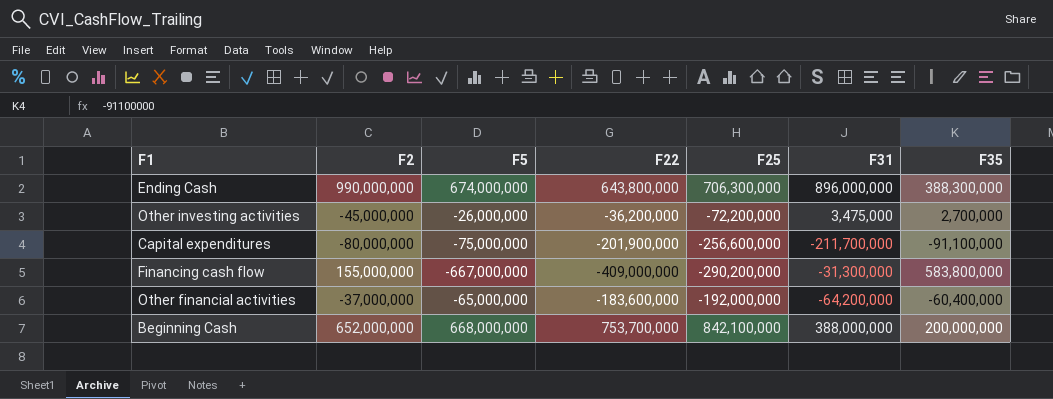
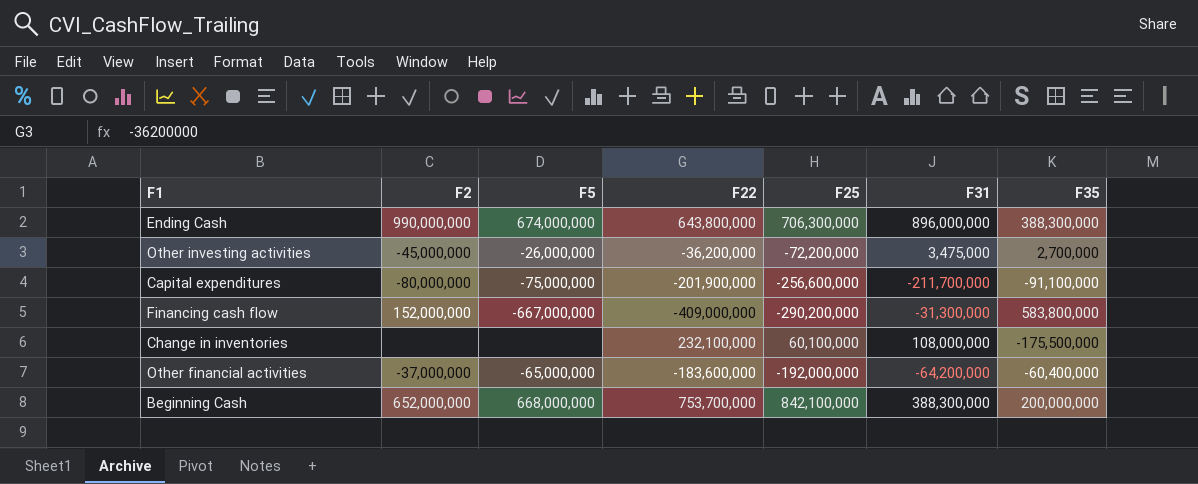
Financing cash flow | F2: 155,000,000 -> 152,000,000
row Change in inventories: none -> none | none | 232,100,000 | 60,100,000 | 108,000,000 | -175,500,000
Beginning Cash | F31: 388,000,000 -> 388,300,000

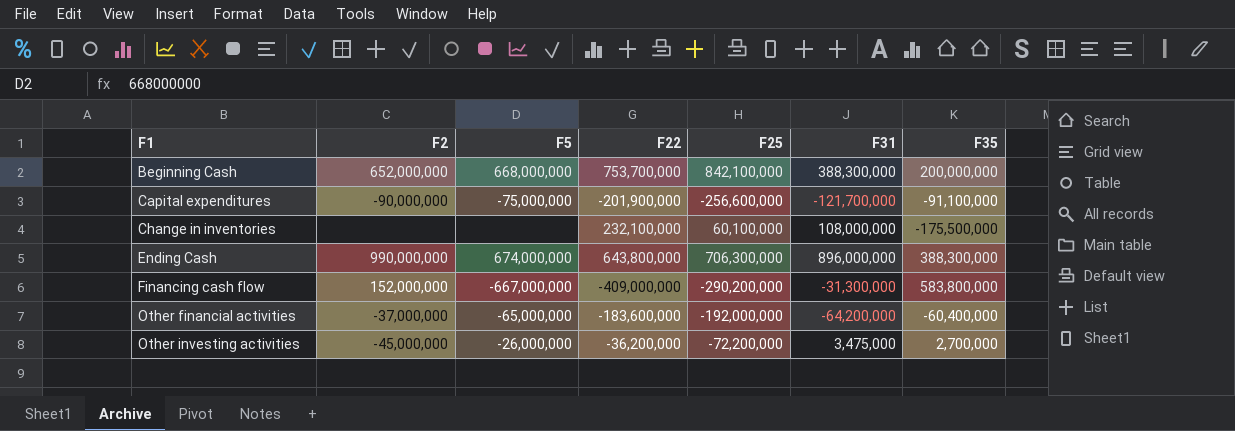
row order: none -> F1 ascending
Capital expenditures | F2: -80,000,000 -> -90,000,000
Capital expenditures | F31: -211,700,000 -> -121,700,000

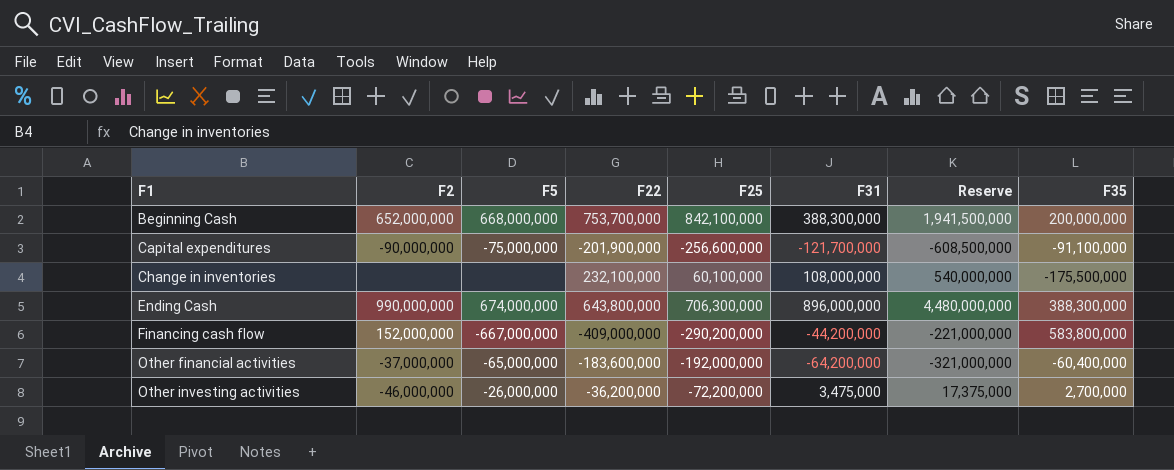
column Reserve | formula: none -> [F31] * 5
Financing cash flow | F31: -31,300,000 -> -44,200,000
Other investing activities | F2: -45,000,000 -> -46,000,000

